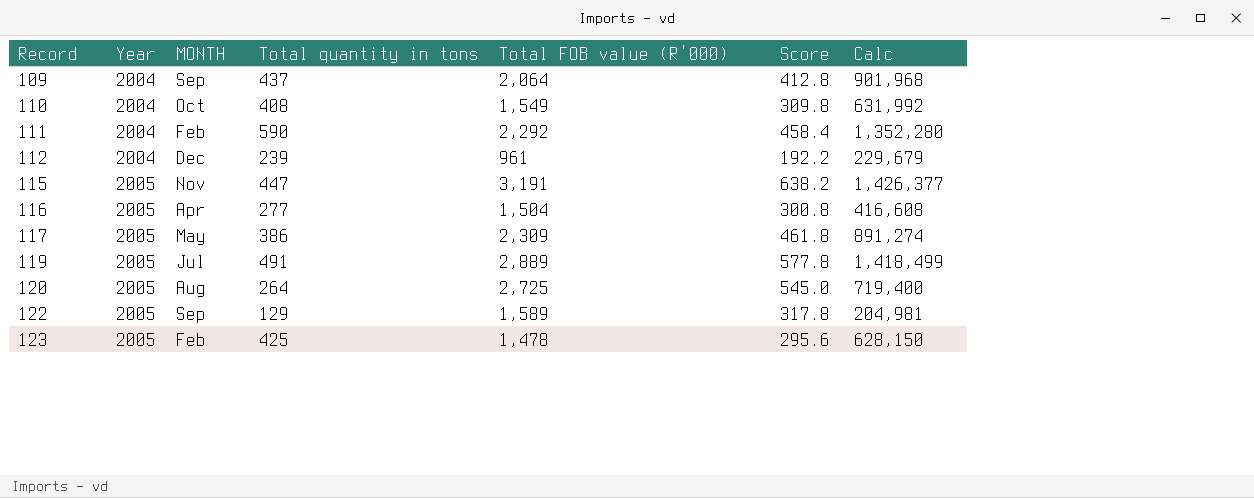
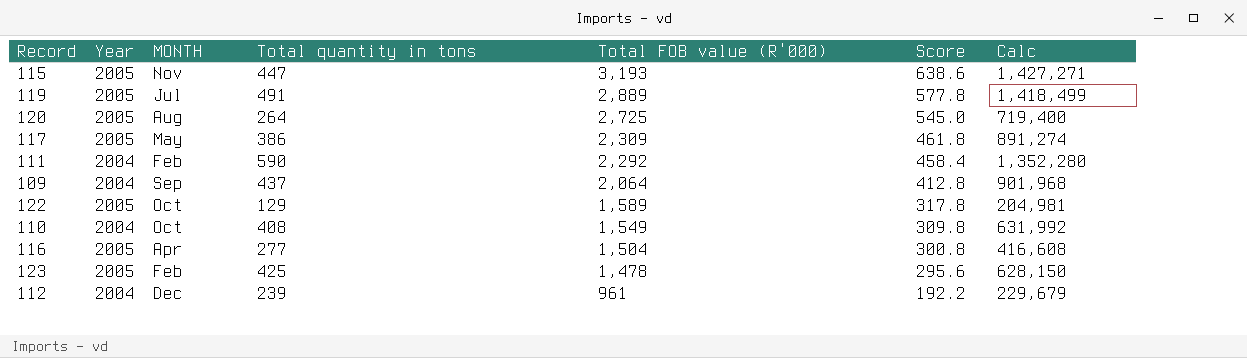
row order: Record ascending -> Total FOB value (R'000) descending
115 | Total FOB value (R'000): 3,191 -> 3,193
115 | Score: 638.2 -> 638.6
115 | Calc: 1,426,377 -> 1,427,271
122 | MONTH: Sep -> Oct

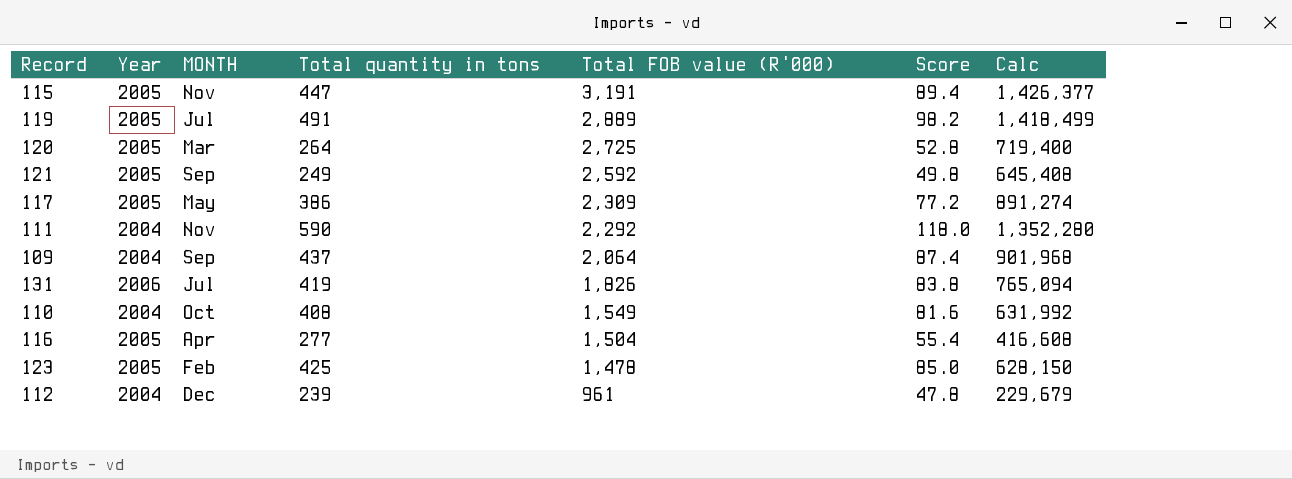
column Score | formula: [Total FOB value (R'000)] * 0.2 -> [Total quantity in tons] * 0.2
row 122: 2005 | Oct | 129 | 1,589 | 317.8 | 204,981 -> none
115 | Total FOB value (R'000): 3,193 -> 3,191
115 | Calc: 1,427,271 -> 1,426,377
120 | MONTH: Aug -> Mar
row 121: none -> 2005 | Sep | 249 | 2,592 | 49.8 | 645,408
111 | MONTH: Feb -> Nov
row 131: none -> 2006 | Jul | 419 | 1,826 | 83.8 | 765,094

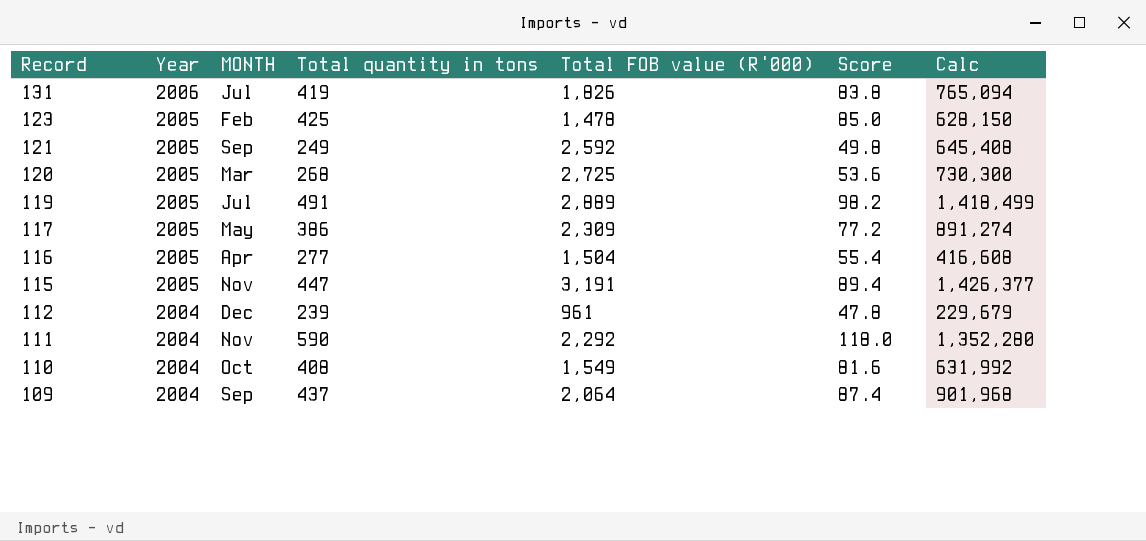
row order: Total FOB value (R'000) descending -> Record descending
120 | Total quantity in tons: 264 -> 268
120 | Score: 52.8 -> 53.6
120 | Calc: 719,400 -> 730,300

